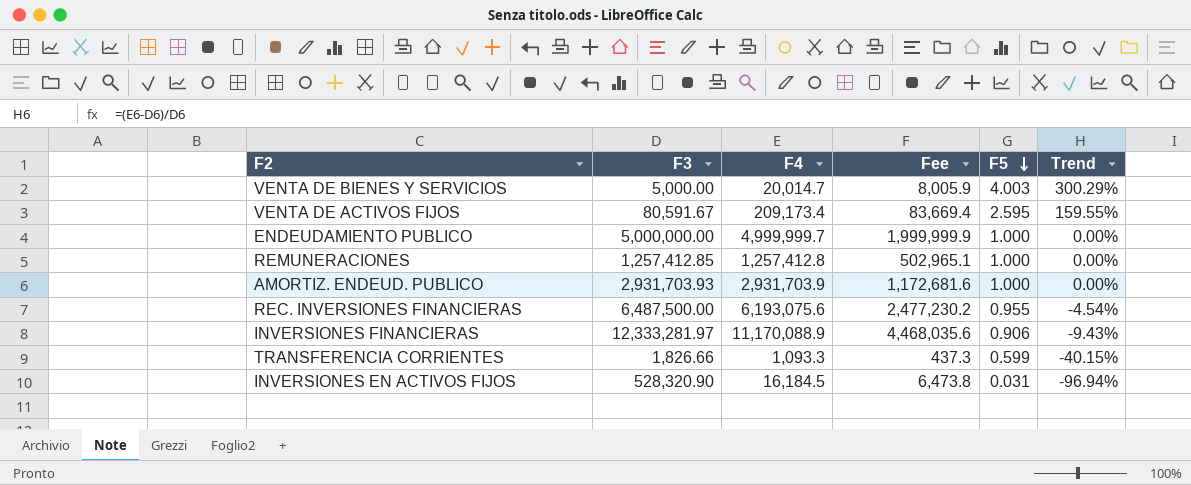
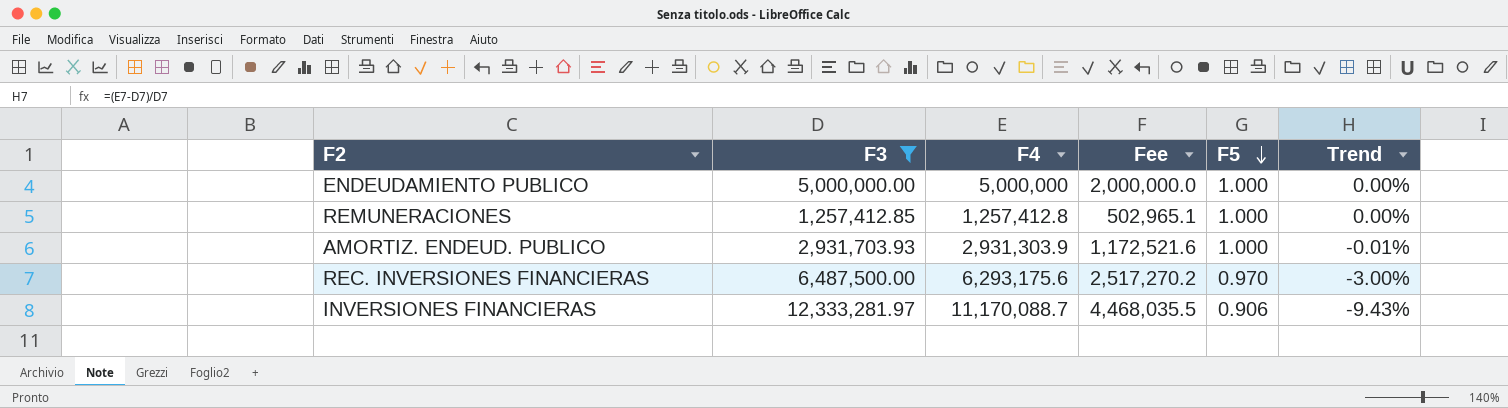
filter: none -> F3 >= 1,257,412.85
ENDEUDAMIENTO PUBLICO | F4: 4,999,999.7 -> 5,000,000
ENDEUDAMIENTO PUBLICO | Fee: 1,999,999.9 -> 2,000,000.0
AMORTIZ. ENDEUD. PUBLICO | F4: 2,931,703.9 -> 2,931,303.9
AMORTIZ. ENDEUD. PUBLICO | Fee: 1,172,681.6 -> 1,172,521.6
AMORTIZ. ENDEUD. PUBLICO | Trend: 0.00% -> -0.01%
REC. INVERSIONES FINANCIERAS | F4: 6,193,075.6 -> 6,293,175.6
REC. INVERSIONES FINANCIERAS | Fee: 2,477,230.2 -> 2,517,270.2
REC. INVERSIONES FINANCIERAS | F5: 0.955 -> 0.970
REC. INVERSIONES FINANCIERAS | Trend: -4.54% -> -3.00%
INVERSIONES FINANCIERAS | F4: 11,170,088.9 -> 11,170,088.7
INVERSIONES FINANCIERAS | Fee: 4,468,035.6 -> 4,468,035.5

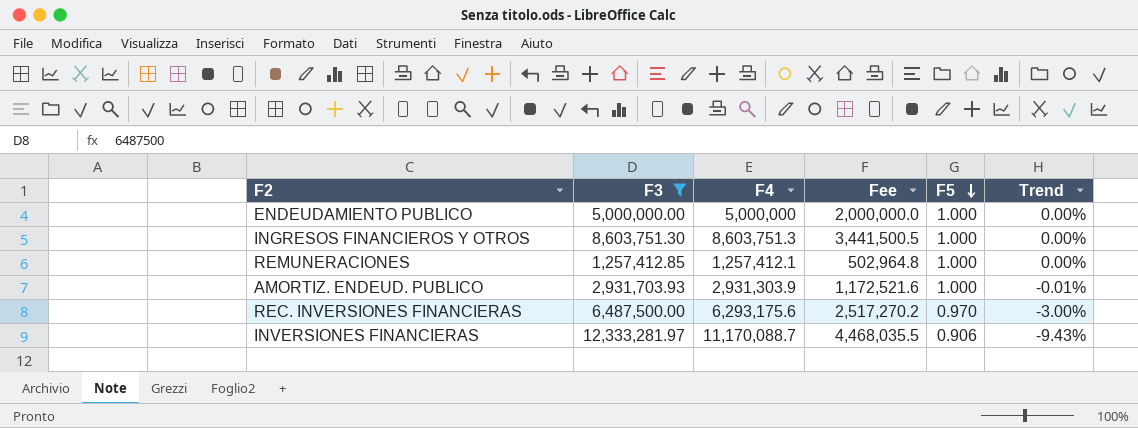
row INGRESOS FINANCIEROS Y OTROS: none -> 8,603,751.30 | 8,603,751.3 | 3,441,500.5 | 1.000 | 0.00%
REMUNERACIONES | F4: 1,257,412.8 -> 1,257,412.1
REMUNERACIONES | Fee: 502,965.1 -> 502,964.8

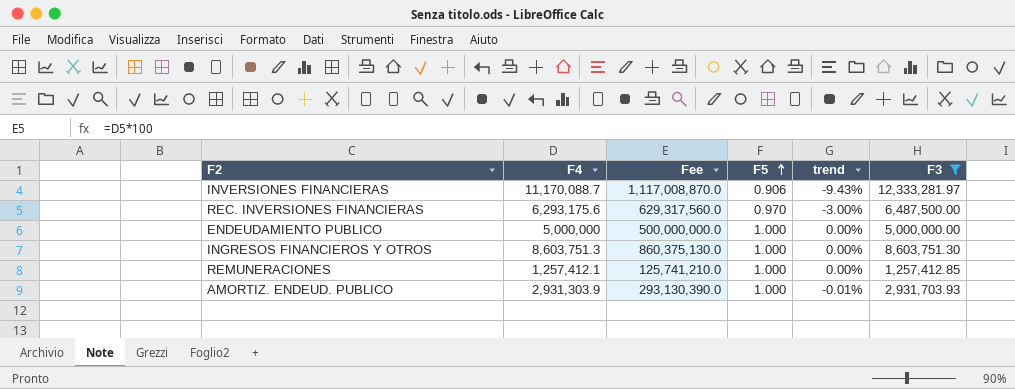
row order: F5 descending -> F5 ascending
column Fee | formula: [F4] * 0.4 -> [F4] * 100
column name: Trend -> trend
column F3 | position: 2 -> 6

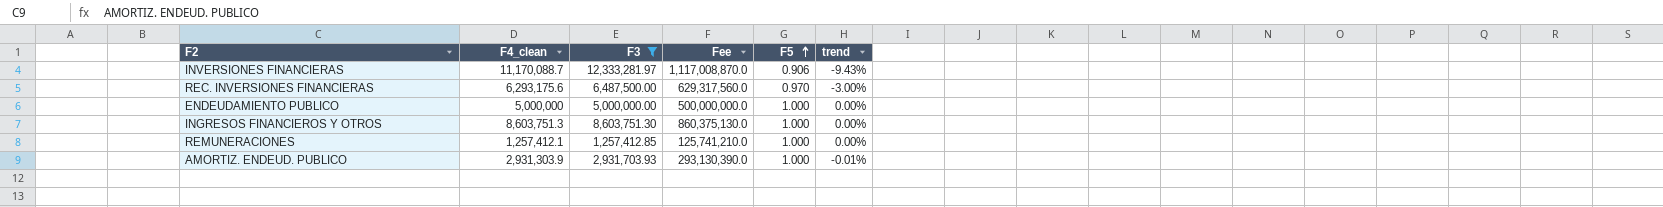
column name: F4 -> F4_clean
column F3 | position: 6 -> 3

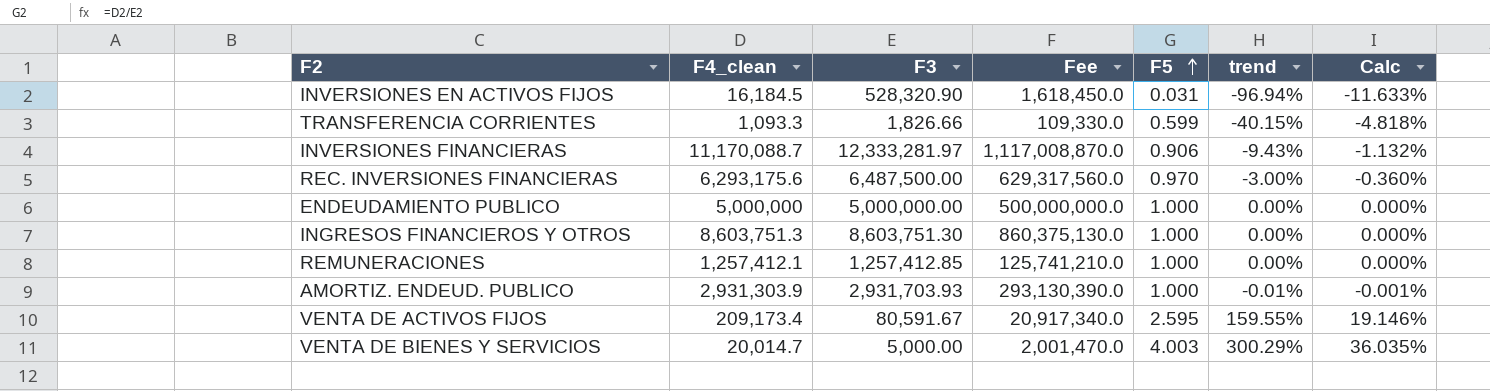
filter: F3 >= 1,257,412.85 -> none
column Calc | formula: none -> [trend] * 0.12

